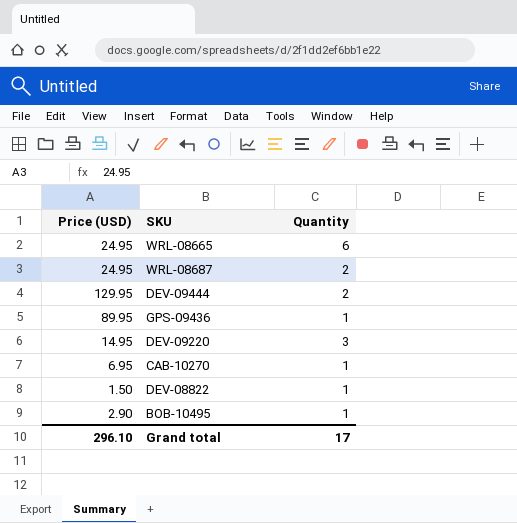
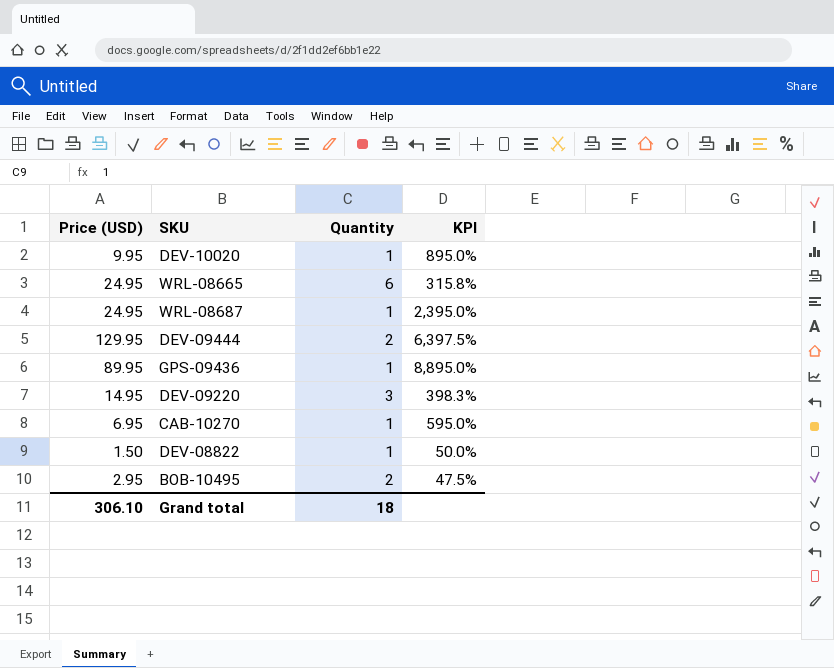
column KPI | formula: none -> ([Price (USD)] - [Quantity]) / [Quantity]
row DEV-10020: none -> 9.95 | 1 | 895.0%
WRL-08687 | Quantity: 2 -> 1
BOB-10495 | Price (USD): 2.90 -> 2.95
BOB-10495 | Quantity: 1 -> 2
Grand total | Price (USD): 296.10 -> 306.10
Grand total | Quantity: 17 -> 18

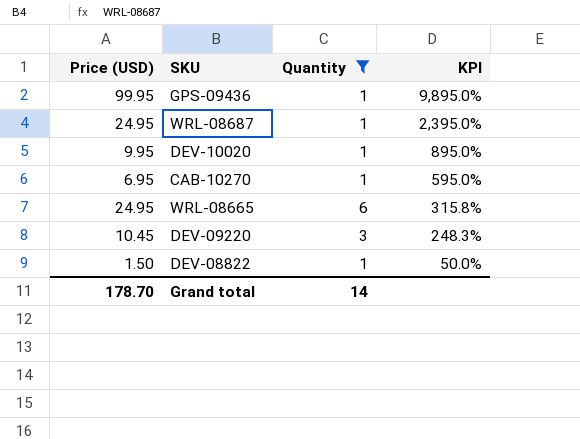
filter: none -> Quantity != 2
row order: none -> KPI descending
GPS-09436 | Price (USD): 89.95 -> 99.95
GPS-09436 | KPI: 8,895.0% -> 9,895.0%
DEV-09220 | Price (USD): 14.95 -> 10.45
DEV-09220 | KPI: 398.3% -> 248.3%
Grand total | Price (USD): 306.10 -> 178.70
Grand total | Quantity: 18 -> 14

